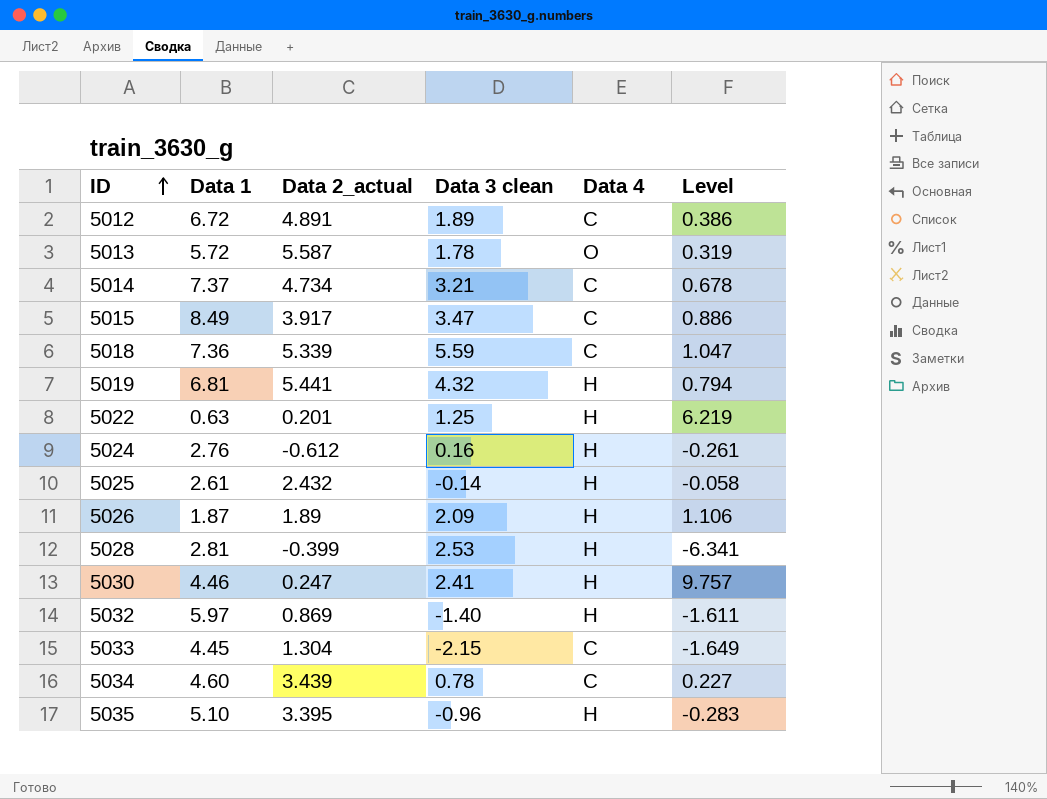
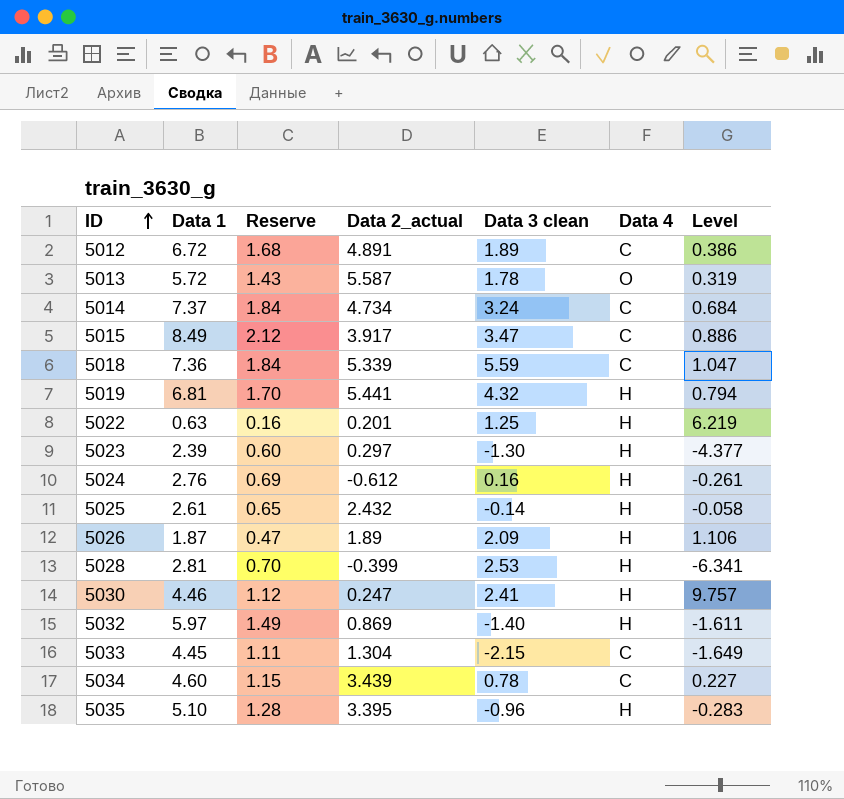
column Reserve | formula: none -> [Data 1] * 0.25
5014 | Data 3 clean: 3.21 -> 3.24
5014 | Level: 0.678 -> 0.684
row 5023: none -> 2.39 | 0.60 | 0.297 | -1.30 | H | -4.377

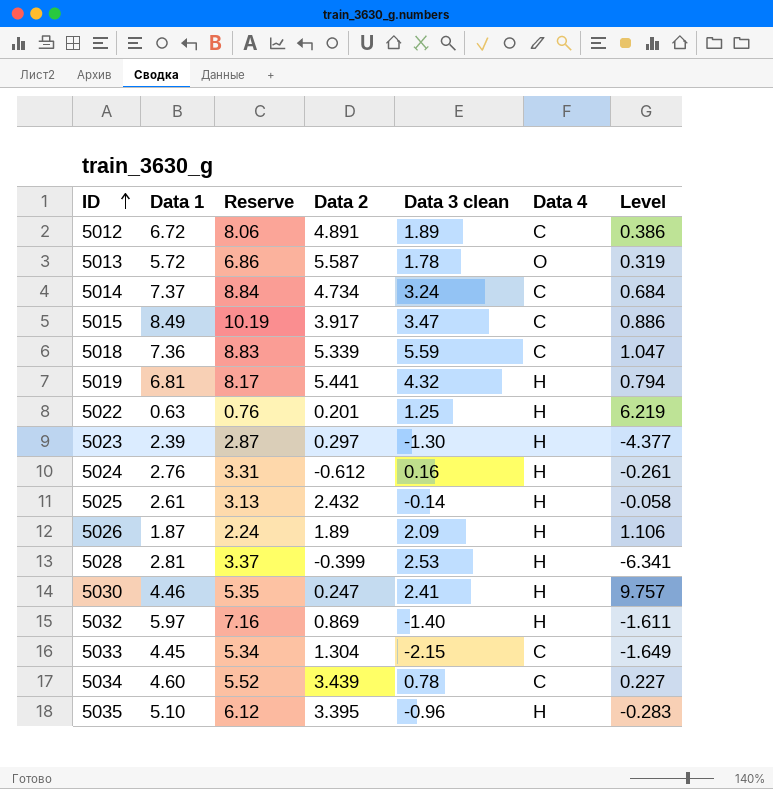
column Reserve | formula: [Data 1] * 0.25 -> [Data 1] * 1.2
column name: Data 2_actual -> Data 2

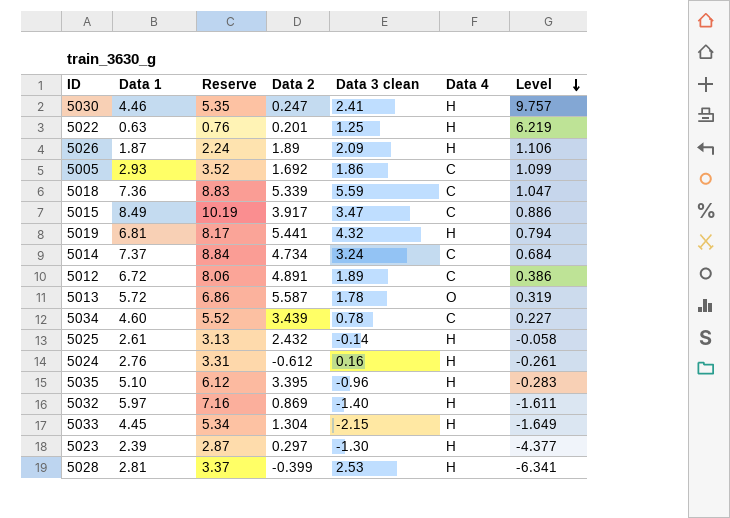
row order: ID ascending -> Level descending
row 5005: none -> 2.93 | 3.52 | 1.692 | 1.86 | C | 1.099
5033 | Data 4: C -> H

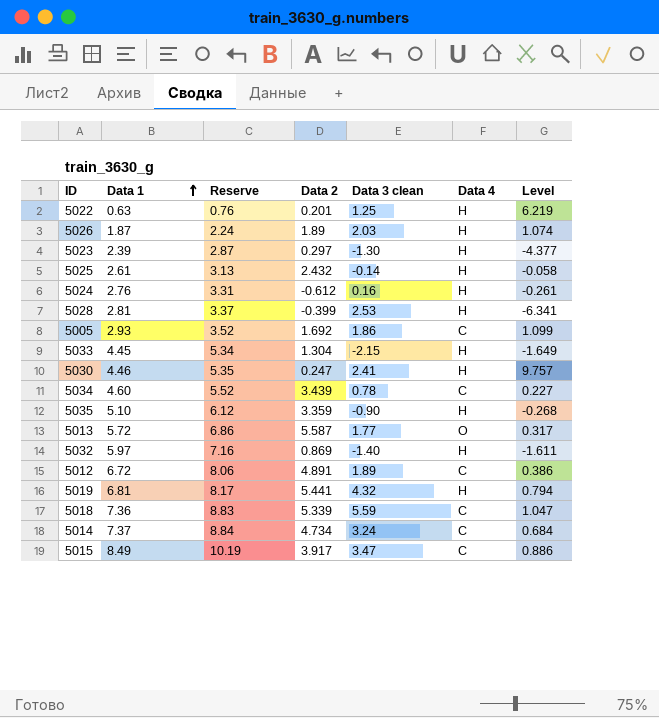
row order: Level descending -> Data 1 ascending
5026 | Data 3 clean: 2.09 -> 2.03
5026 | Level: 1.106 -> 1.074
5035 | Data 2: 3.395 -> 3.359
5035 | Data 3 clean: -0.96 -> -0.90
5035 | Level: -0.283 -> -0.268
5013 | Data 3 clean: 1.78 -> 1.77
5013 | Level: 0.319 -> 0.317

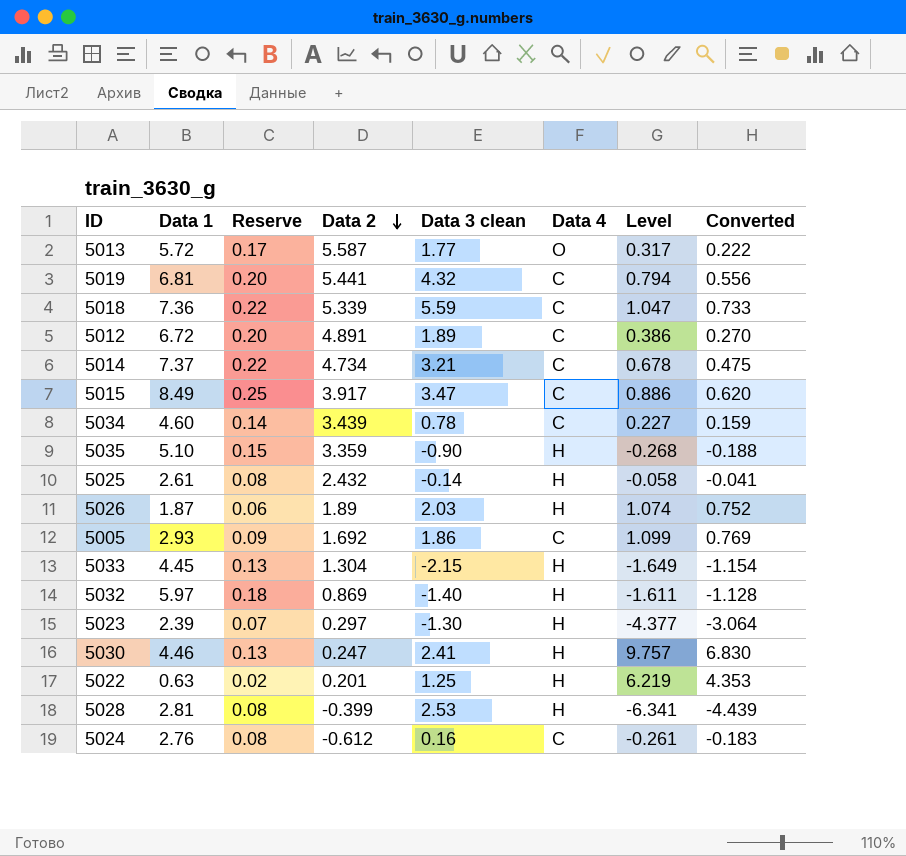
row order: Data 1 ascending -> Data 2 descending
column Reserve | formula: [Data 1] * 1.2 -> [Data 1] * 0.03
column Converted | formula: none -> [Level] * 0.7
5019 | Data 4: H -> C
5014 | Data 3 clean: 3.24 -> 3.21
5014 | Level: 0.684 -> 0.678
5024 | Data 4: H -> C

